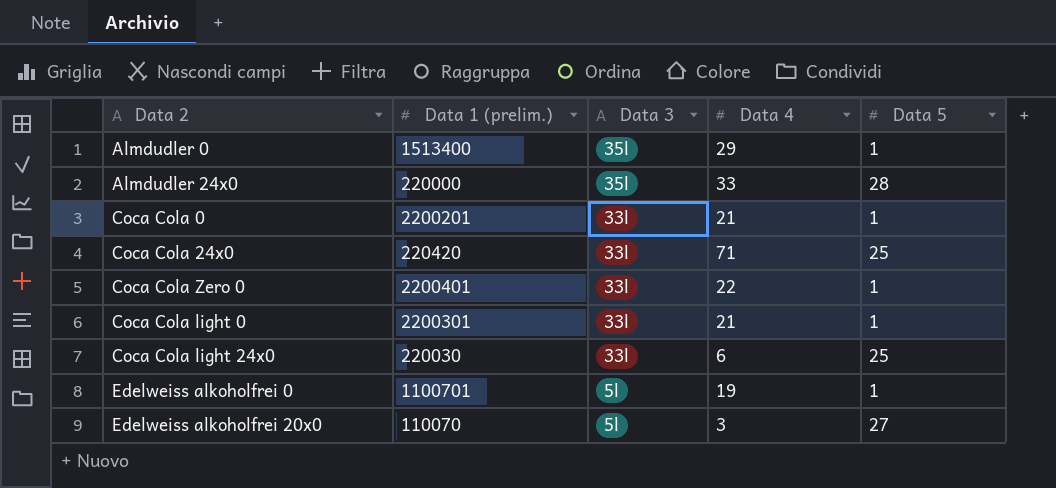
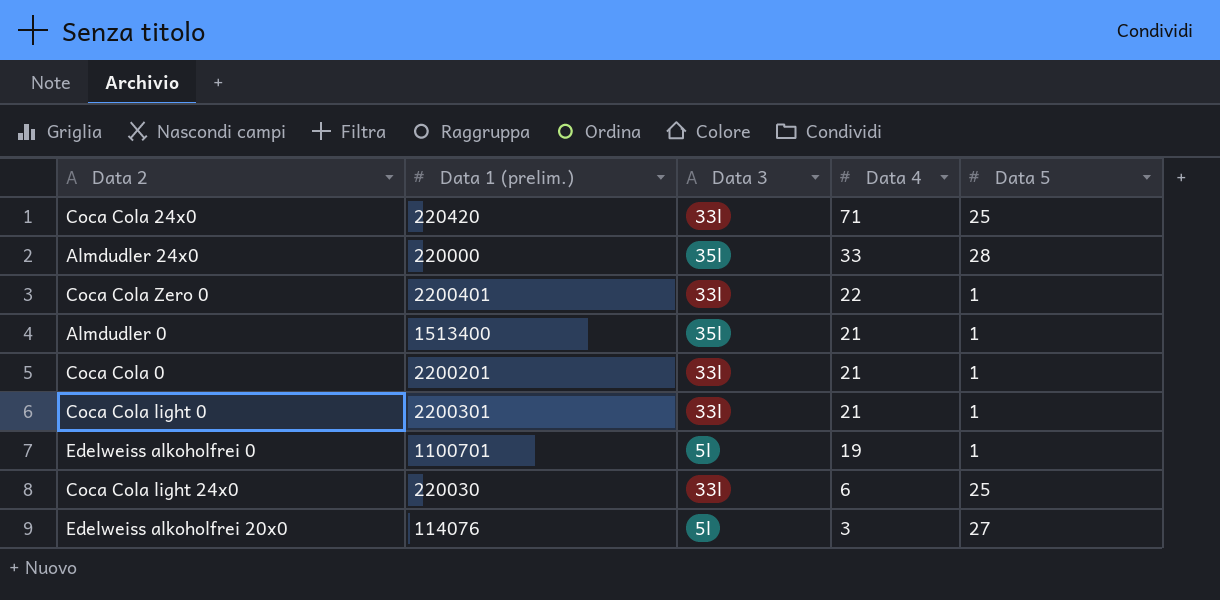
row order: Data 3 descending -> Data 4 descending
Almdudler 0 | Data 4: 29 -> 21
Edelweiss alkoholfrei 20x0 | Data 1 (prelim.): 110070 -> 114076

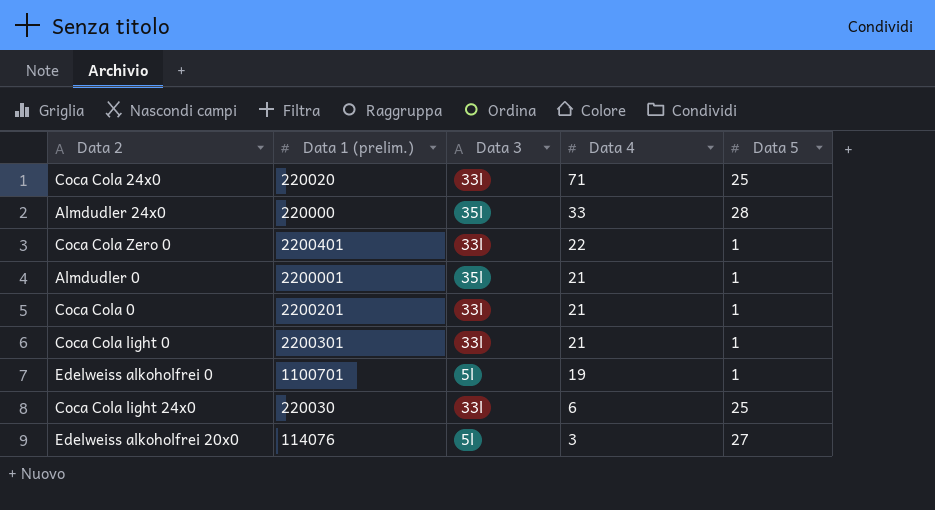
Coca Cola 24x0 | Data 1 (prelim.): 220420 -> 220020
Almdudler 0 | Data 1 (prelim.): 1513400 -> 2200001

